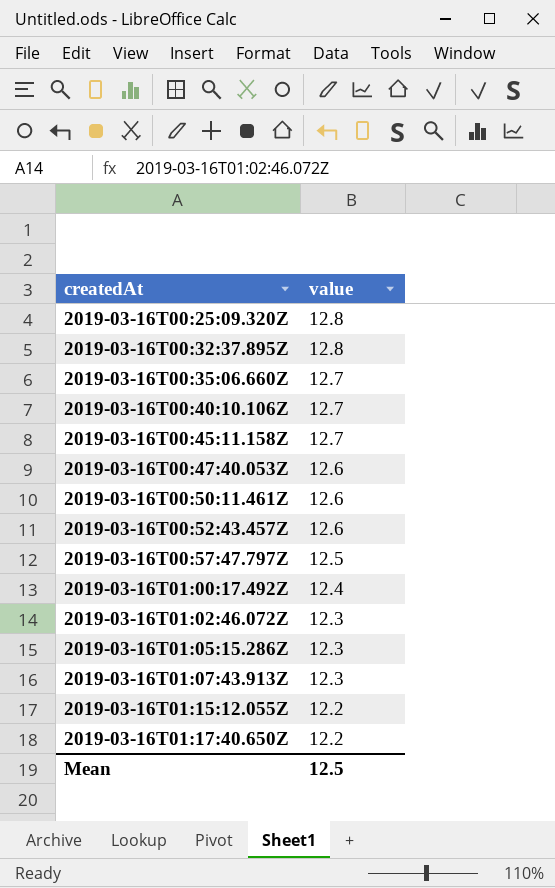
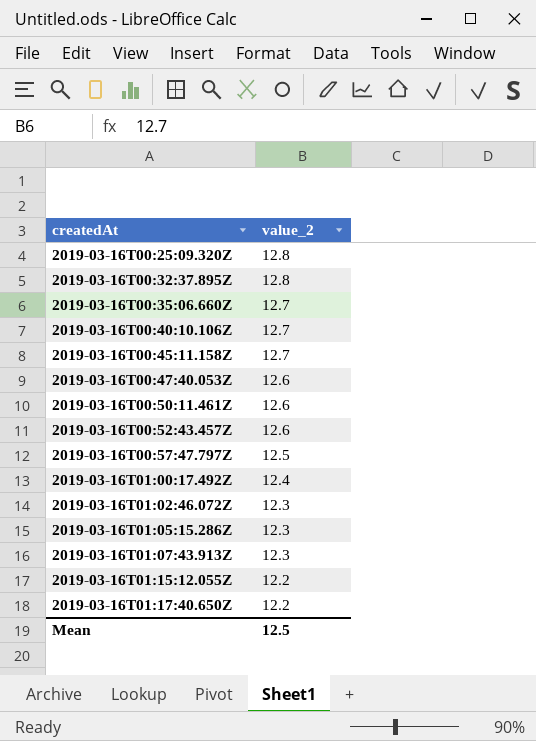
column name: value -> value_2

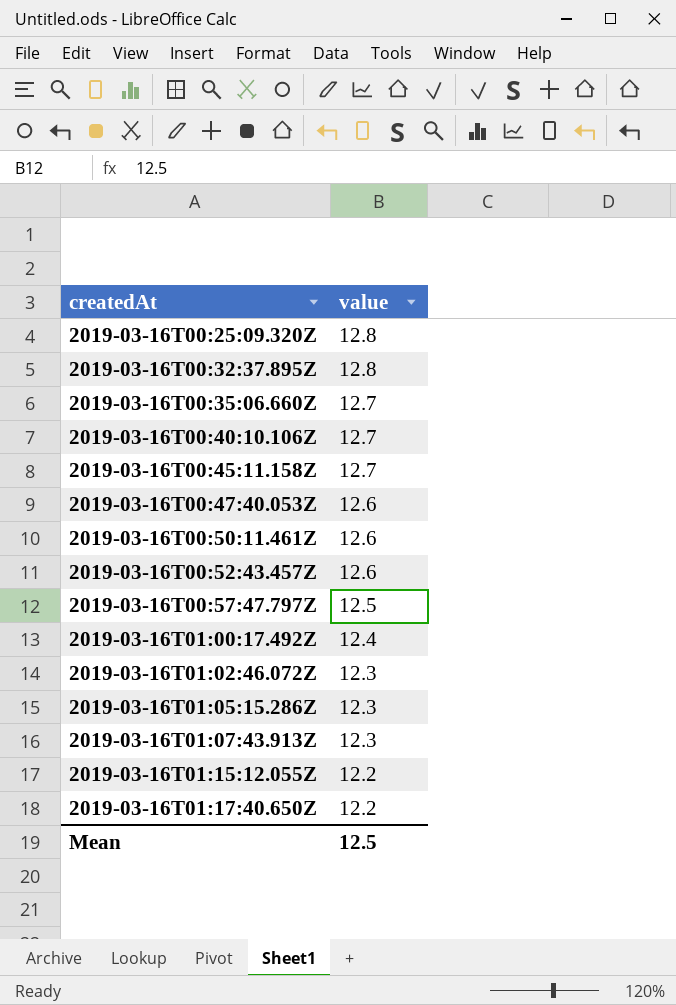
column name: value_2 -> value

